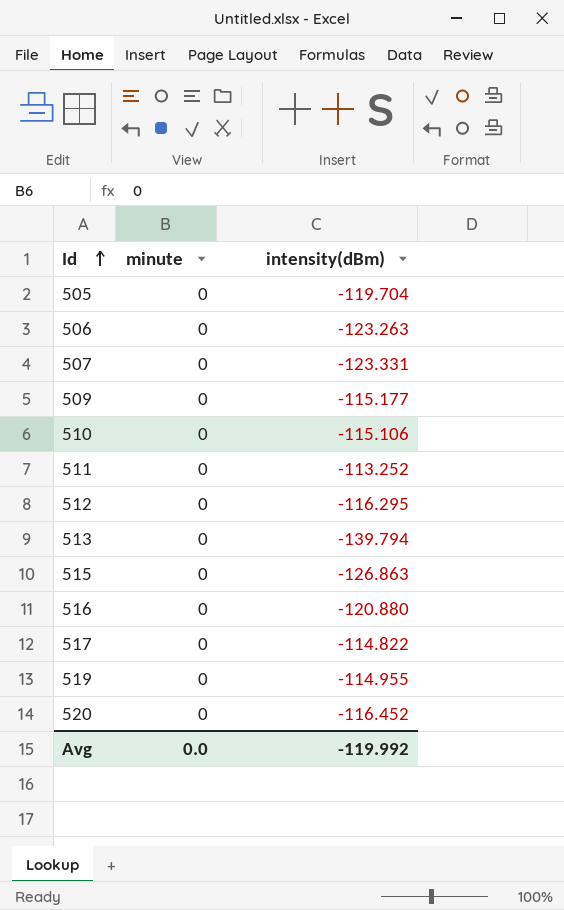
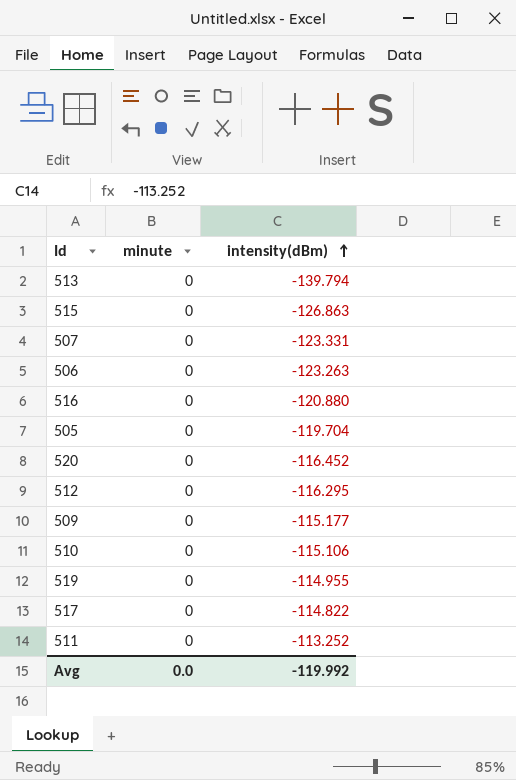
row order: Id ascending -> intensity(dBm) ascending

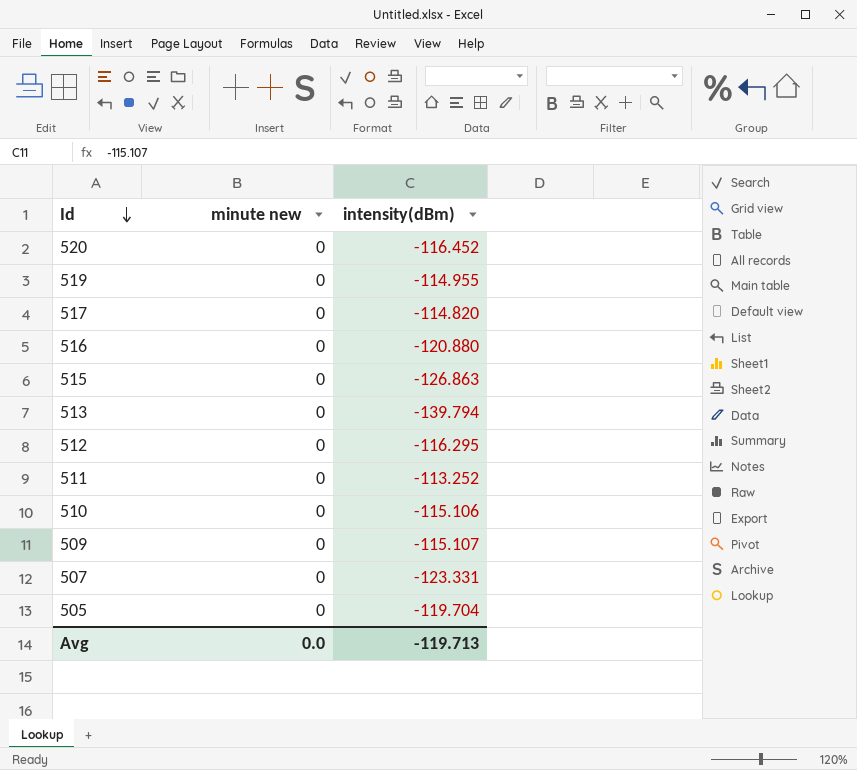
row order: intensity(dBm) ascending -> Id descending
column name: minute -> minute new
row 506: 0 | -123.263 -> none
517 | intensity(dBm): -114.822 -> -114.820
509 | intensity(dBm): -115.177 -> -115.107
Avg | intensity(dBm): -119.992 -> -119.713

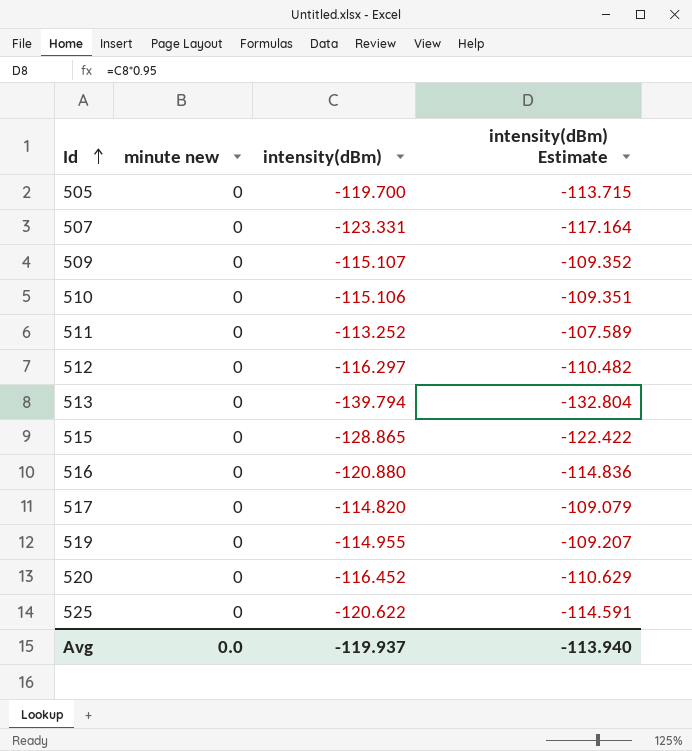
row order: Id descending -> Id ascending
column intensity(dBm) Estimate | formula: none -> [intensity(dBm)] * 0.95
505 | intensity(dBm): -119.704 -> -119.700
512 | intensity(dBm): -116.295 -> -116.297
515 | intensity(dBm): -126.863 -> -128.865
row 525: none -> 0 | -120.622 | -114.591
Avg | intensity(dBm): -119.713 -> -119.937

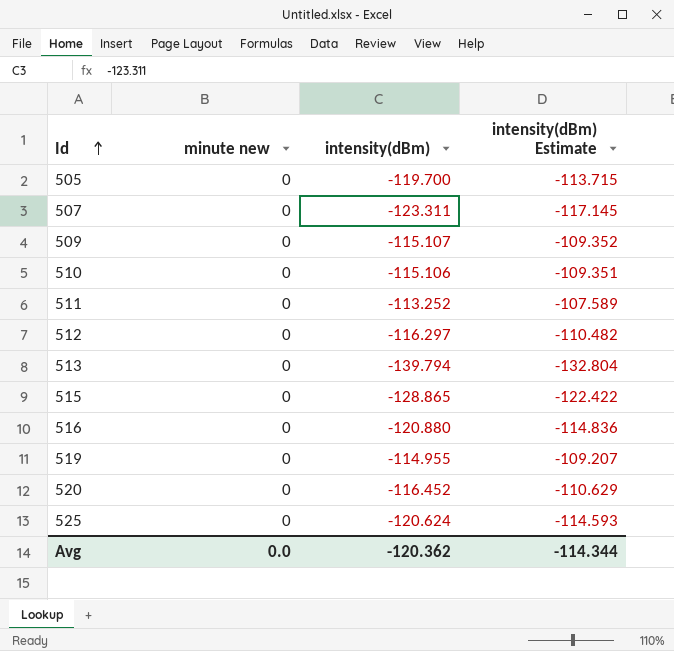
row 517: 0 | -114.820 | -109.079 -> none
507 | intensity(dBm): -123.331 -> -123.311
507 | intensity(dBm) Estimate: -117.164 -> -117.145
525 | intensity(dBm): -120.622 -> -120.624
525 | intensity(dBm) Estimate: -114.591 -> -114.593
Avg | intensity(dBm): -119.937 -> -120.362
Avg | intensity(dBm) Estimate: -113.940 -> -114.344

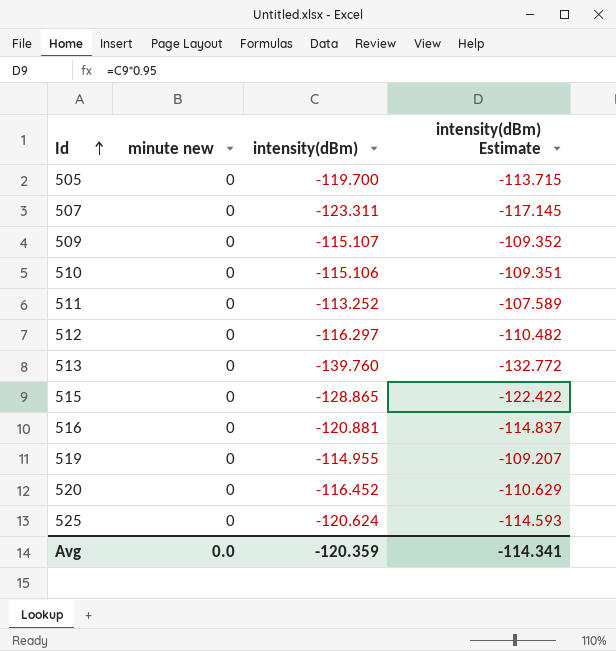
513 | intensity(dBm): -139.794 -> -139.760
513 | intensity(dBm) Estimate: -132.804 -> -132.772
516 | intensity(dBm): -120.880 -> -120.881
516 | intensity(dBm) Estimate: -114.836 -> -114.837
Avg | intensity(dBm): -120.362 -> -120.359
Avg | intensity(dBm) Estimate: -114.344 -> -114.341

